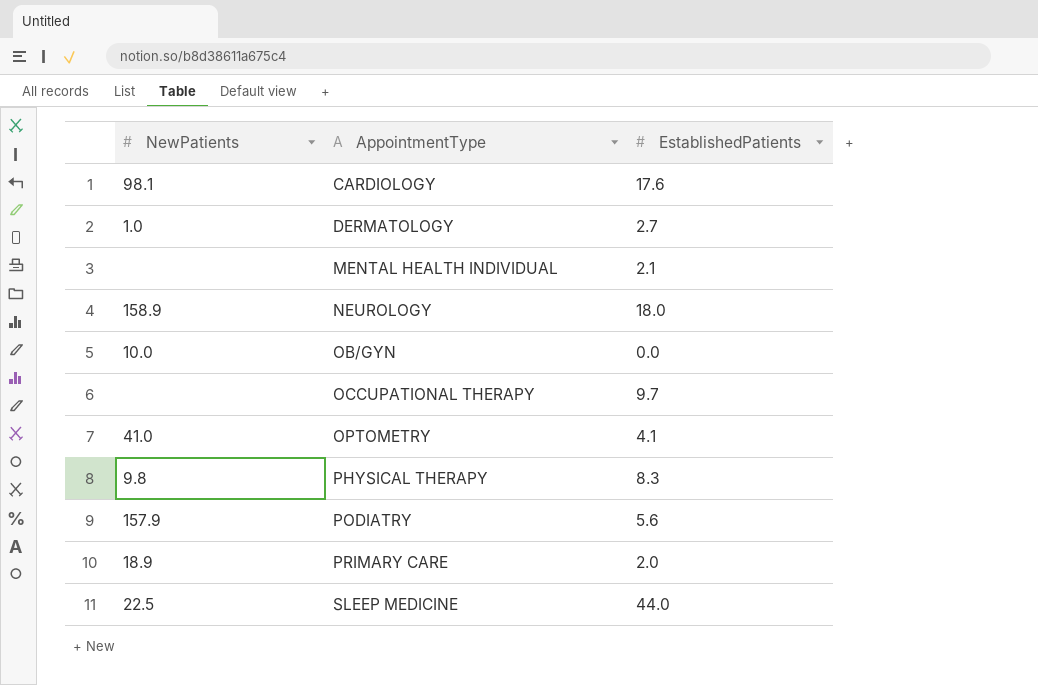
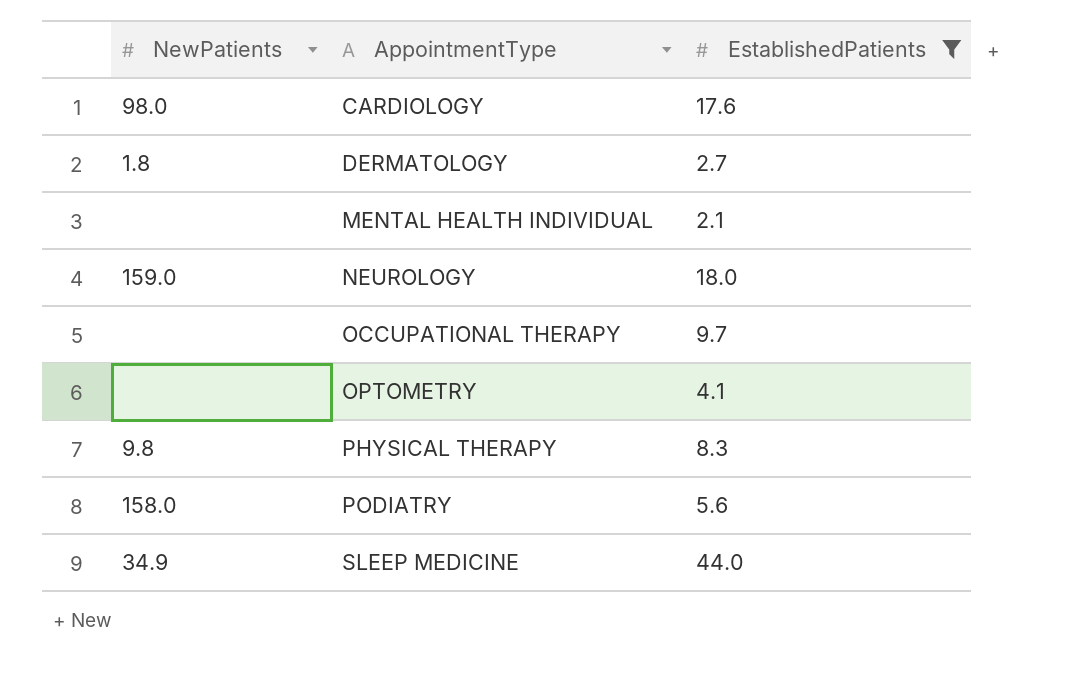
filter: none -> EstablishedPatients >= 2.1
CARDIOLOGY | NewPatients: 98.1 -> 98.0
DERMATOLOGY | NewPatients: 1.0 -> 1.8
NEUROLOGY | NewPatients: 158.9 -> 159.0
OPTOMETRY | NewPatients: 41.0 -> none
PODIATRY | NewPatients: 157.9 -> 158.0
SLEEP MEDICINE | NewPatients: 22.5 -> 34.9

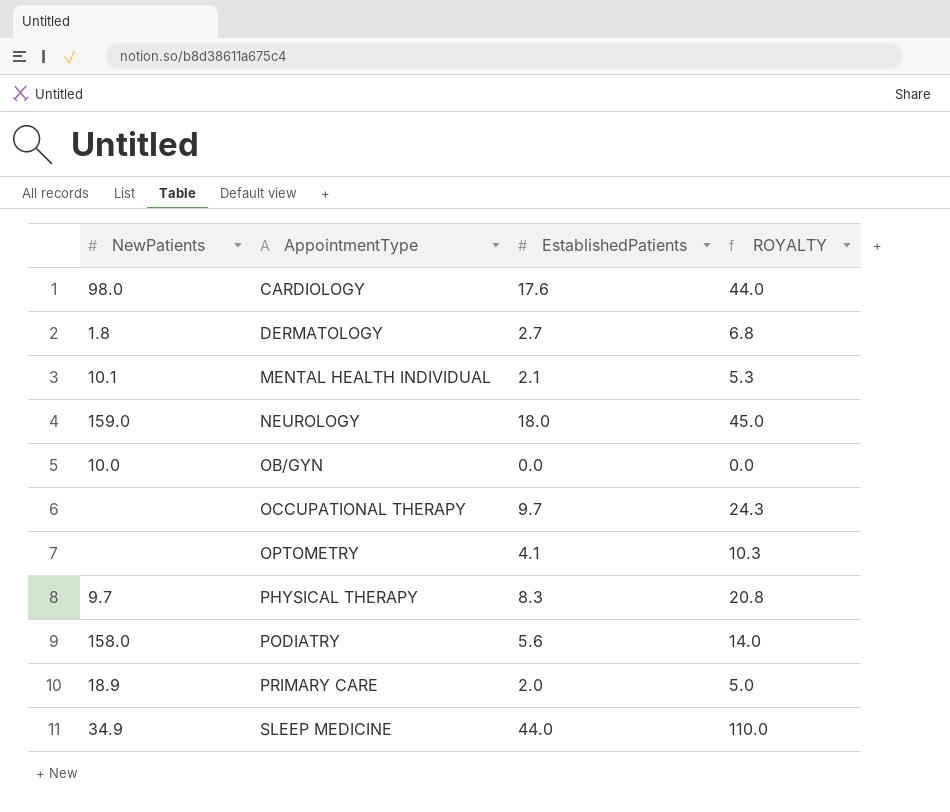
filter: EstablishedPatients >= 2.1 -> none
column ROYALTY | formula: none -> [EstablishedPatients] * 2.5
MENTAL HEALTH INDIVIDUAL | NewPatients: none -> 10.1
PHYSICAL THERAPY | NewPatients: 9.8 -> 9.7

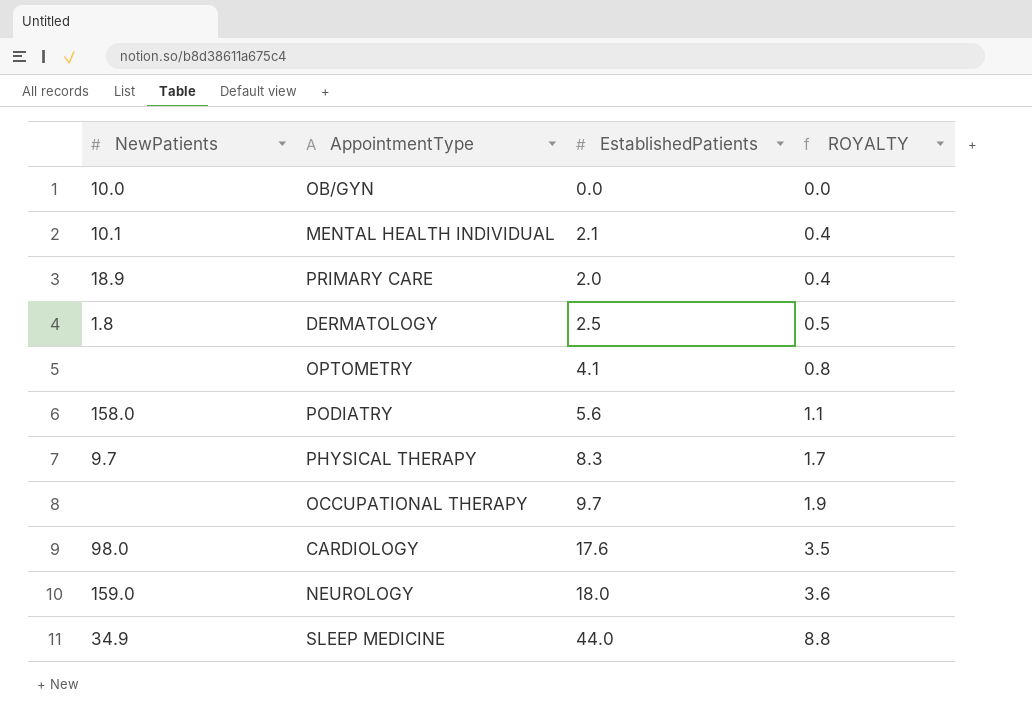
row order: AppointmentType ascending -> ROYALTY ascending
column ROYALTY | formula: [EstablishedPatients] * 2.5 -> [EstablishedPatients] * 0.2
DERMATOLOGY | EstablishedPatients: 2.7 -> 2.5

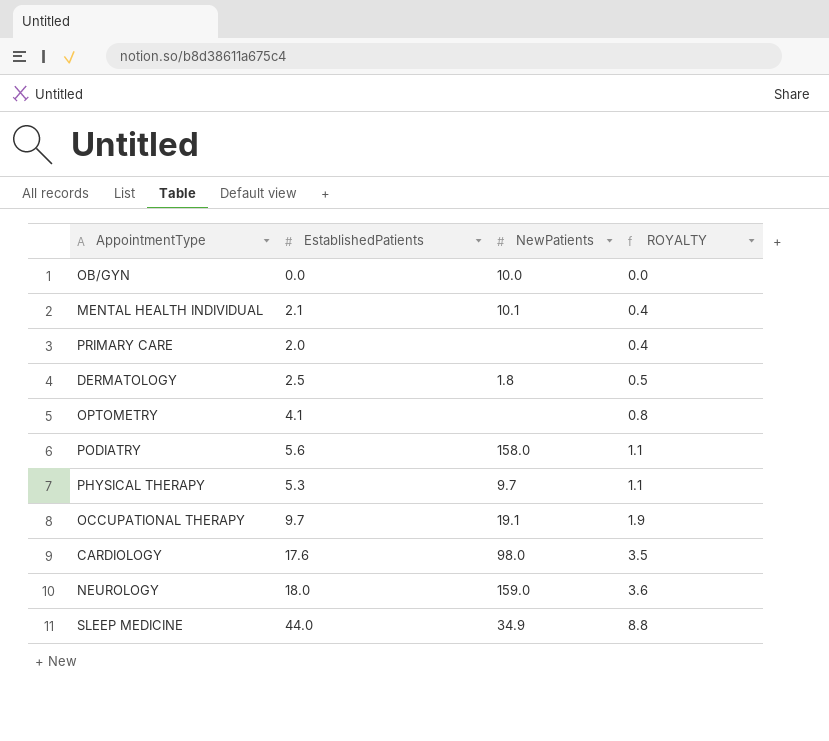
column NewPatients | position: 1 -> 3
PRIMARY CARE | NewPatients: 18.9 -> none
PHYSICAL THERAPY | EstablishedPatients: 8.3 -> 5.3
PHYSICAL THERAPY | ROYALTY: 1.7 -> 1.1
OCCUPATIONAL THERAPY | NewPatients: none -> 19.1

